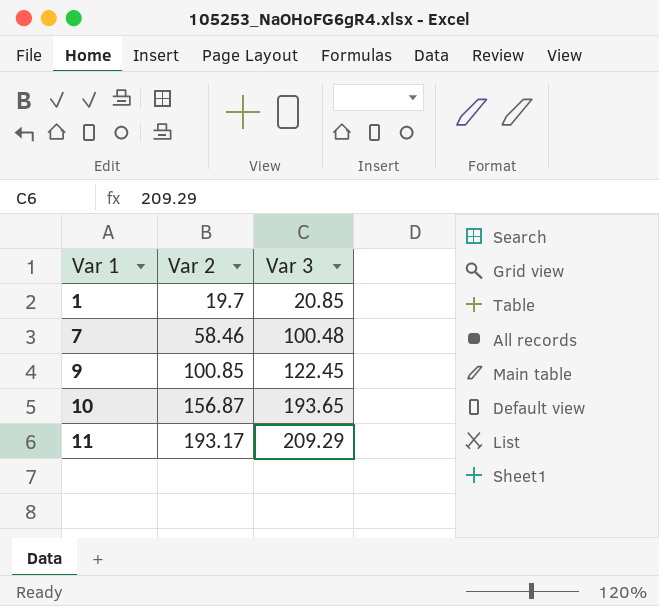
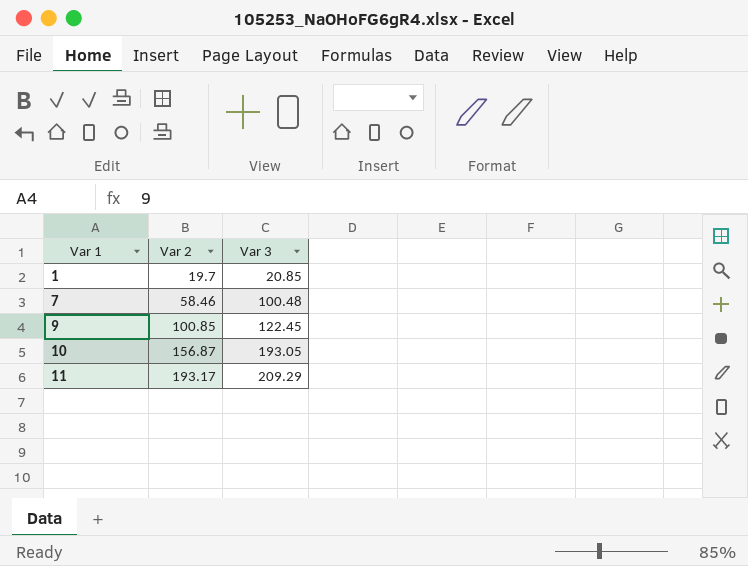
10 | Var 3: 193.65 -> 193.05

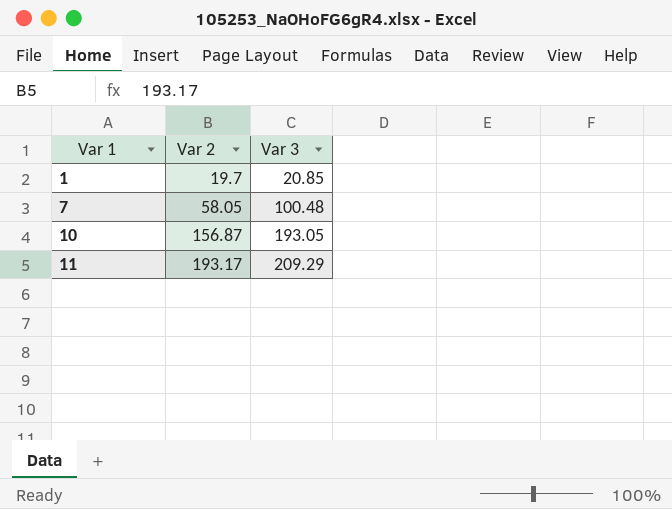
row 9: 100.85 | 122.45 -> none
7 | Var 2: 58.46 -> 58.05

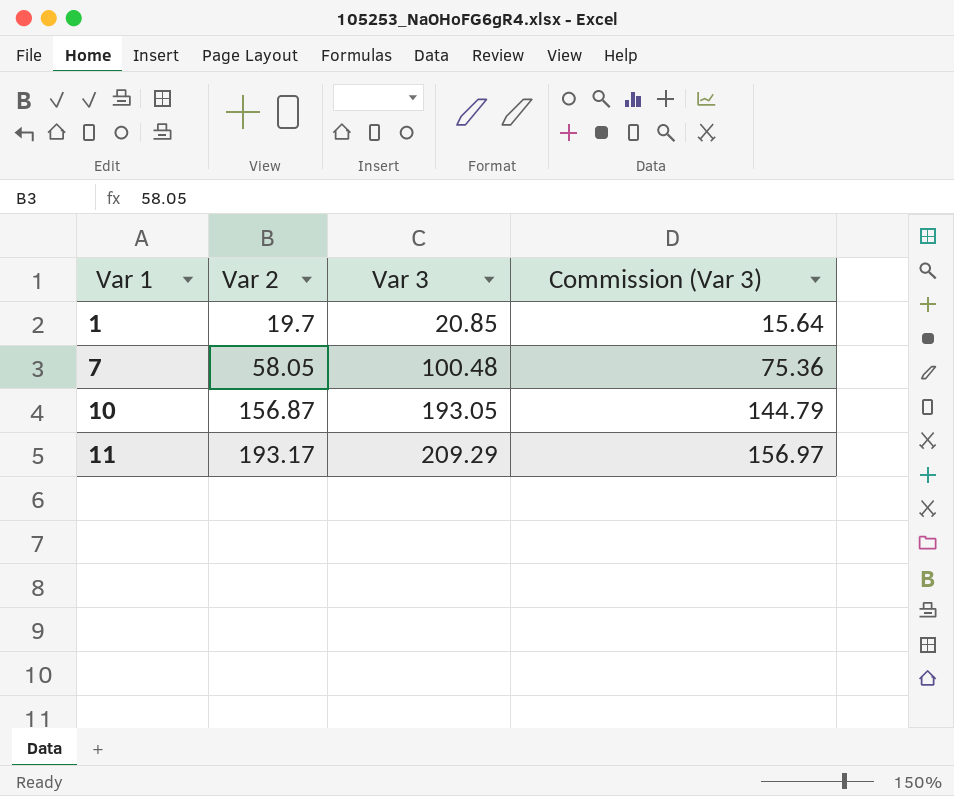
column Commission (Var 3) | formula: none -> [Var 3] * 0.75

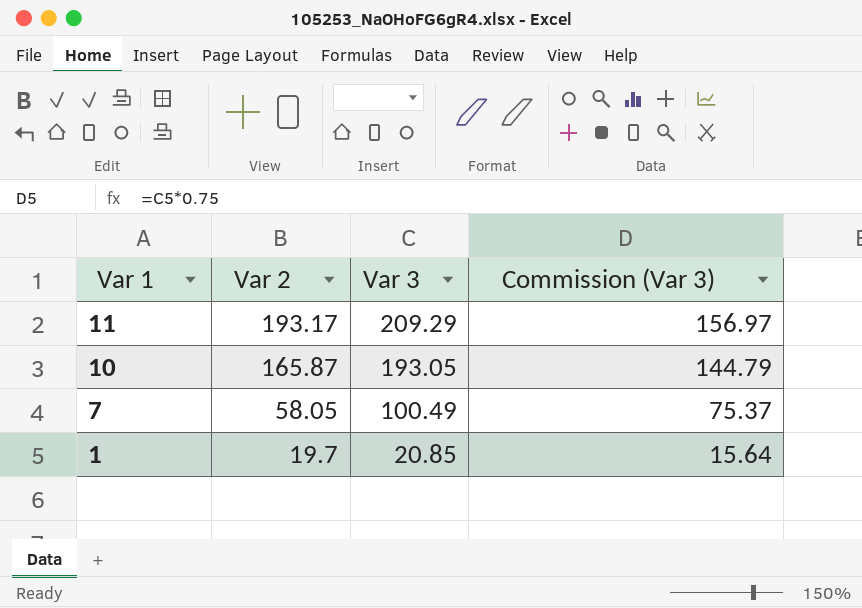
row order: Var 1 ascending -> Var 1 descending
10 | Var 2: 156.87 -> 165.87
7 | Var 3: 100.48 -> 100.49
7 | Commission (Var 3): 75.36 -> 75.37

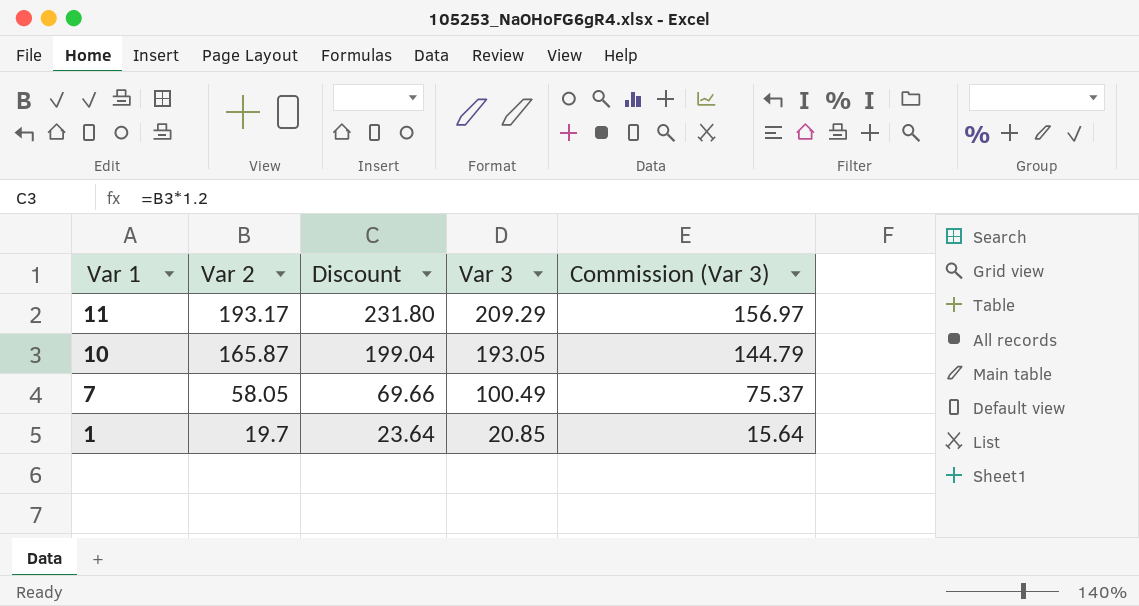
column Discount | formula: none -> [Var 2] * 1.2

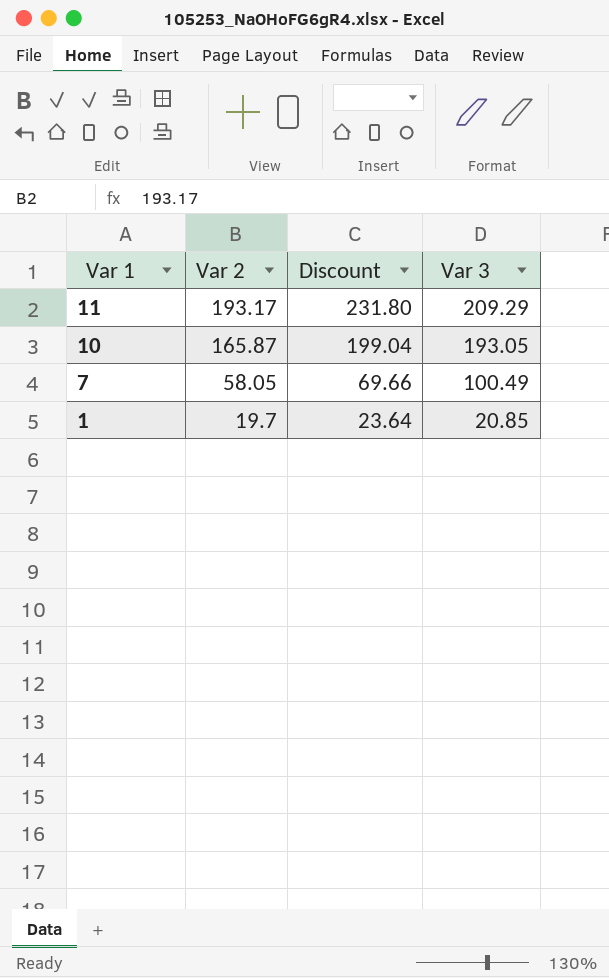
column Commission (Var 3) | formula: [Var 3] * 0.75 -> none

